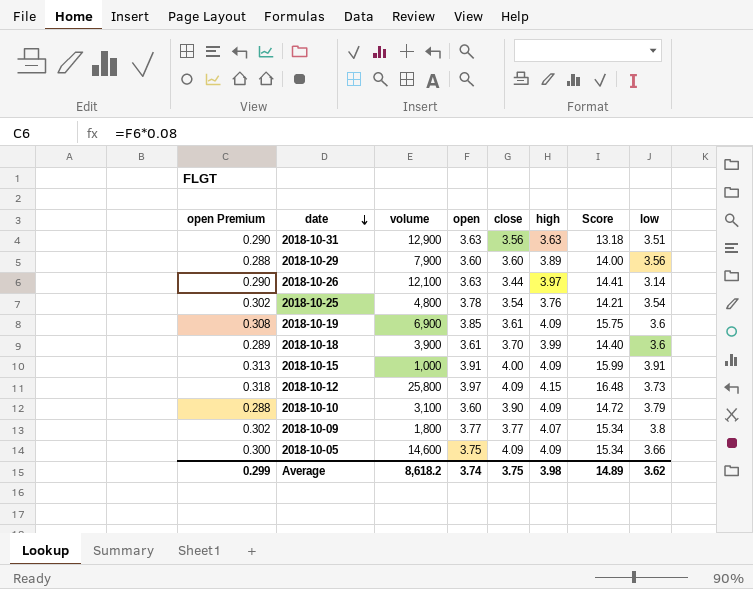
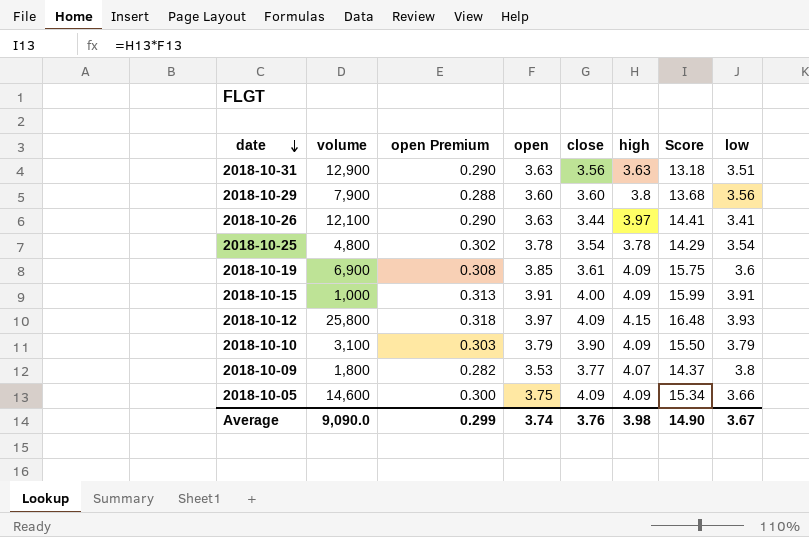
column open Premium | position: 1 -> 3
row 2018-10-18: 0.289 | 3,900 | 3.61 | 3.70 | 3.99 | 14.40 | 3.6 -> none
2018-10-29 | high: 3.89 -> 3.8
2018-10-29 | Score: 14.00 -> 13.68
2018-10-26 | low: 3.14 -> 3.41
2018-10-25 | high: 3.76 -> 3.78
2018-10-25 | Score: 14.21 -> 14.29
2018-10-12 | low: 3.73 -> 3.93
2018-10-10 | open Premium: 0.288 -> 0.303
2018-10-10 | open: 3.60 -> 3.79
2018-10-10 | Score: 14.72 -> 15.50
2018-10-09 | open Premium: 0.302 -> 0.282
2018-10-09 | open: 3.77 -> 3.53
2018-10-09 | Score: 15.34 -> 14.37
Average | volume: 8,618.2 -> 9,090.0
Average | close: 3.75 -> 3.76
Average | Score: 14.89 -> 14.90
Average | low: 3.62 -> 3.67

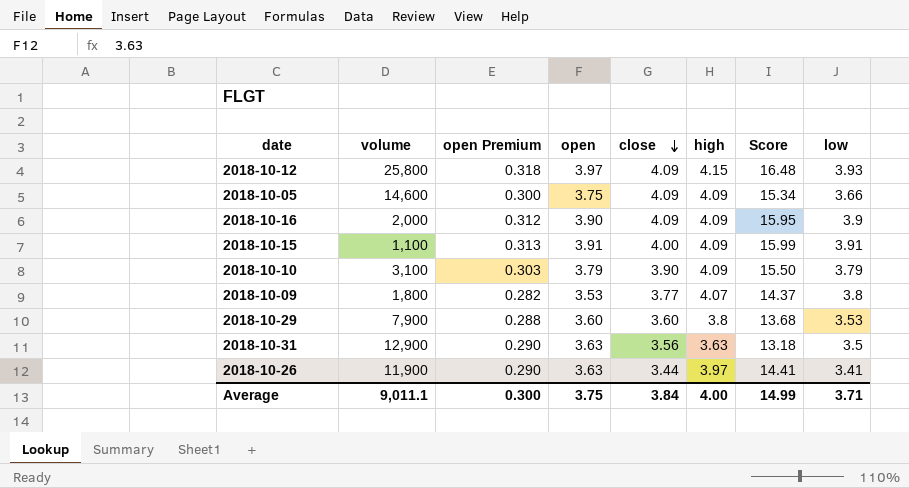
row order: date descending -> close descending
row 2018-10-25: 4,800 | 0.302 | 3.78 | 3.54 | 3.78 | 14.29 | 3.54 -> none
row 2018-10-19: 6,900 | 0.308 | 3.85 | 3.61 | 4.09 | 15.75 | 3.6 -> none
row 2018-10-16: none -> 2,000 | 0.312 | 3.90 | 4.09 | 4.09 | 15.95 | 3.9
2018-10-15 | volume: 1,000 -> 1,100
2018-10-29 | low: 3.56 -> 3.53
2018-10-31 | low: 3.51 -> 3.5
2018-10-26 | volume: 12,100 -> 11,900
Average | volume: 9,090.0 -> 9,011.1
Average | open Premium: 0.299 -> 0.300
Average | open: 3.74 -> 3.75
Average | close: 3.76 -> 3.84
Average | high: 3.98 -> 4.00
Average | Score: 14.90 -> 14.99
Average | low: 3.67 -> 3.71

